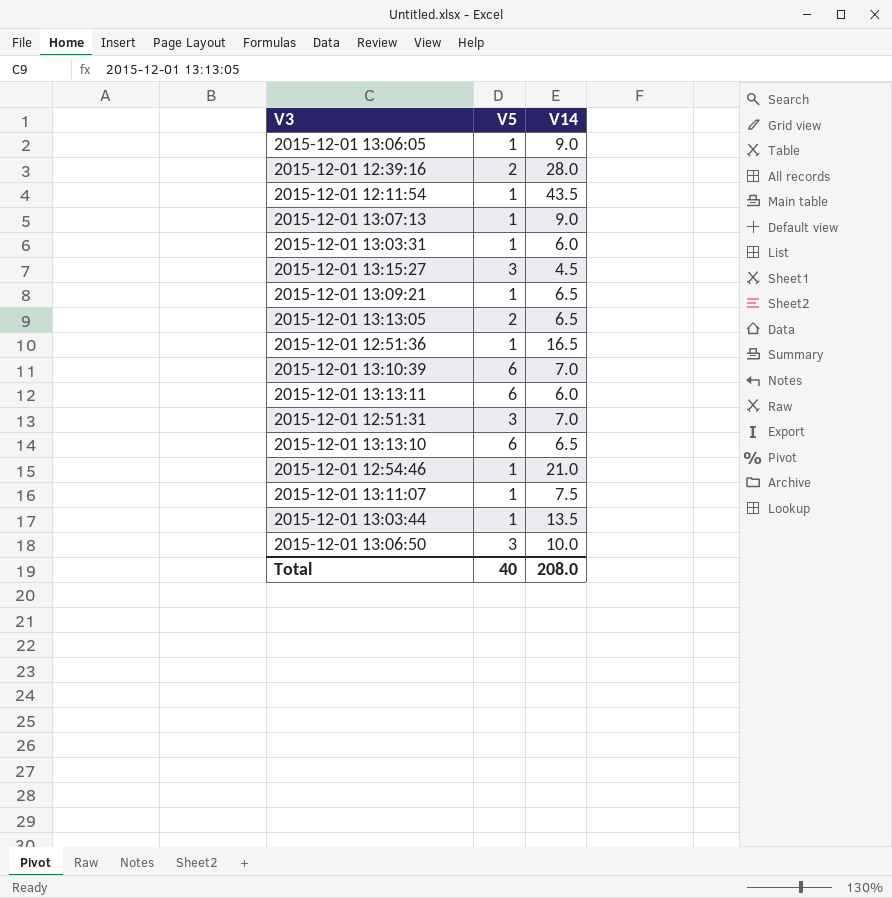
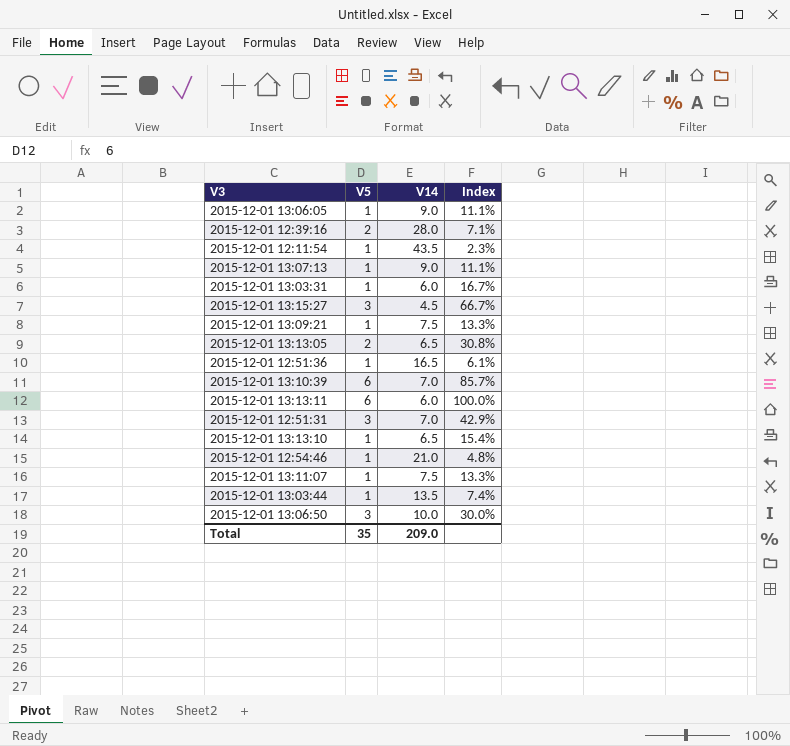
column Index | formula: none -> [V5] / [V14]
2015-12-01 13:09:21 | V14: 6.5 -> 7.5
2015-12-01 13:13:10 | V5: 6 -> 1
Total | V5: 40 -> 35
Total | V14: 208.0 -> 209.0

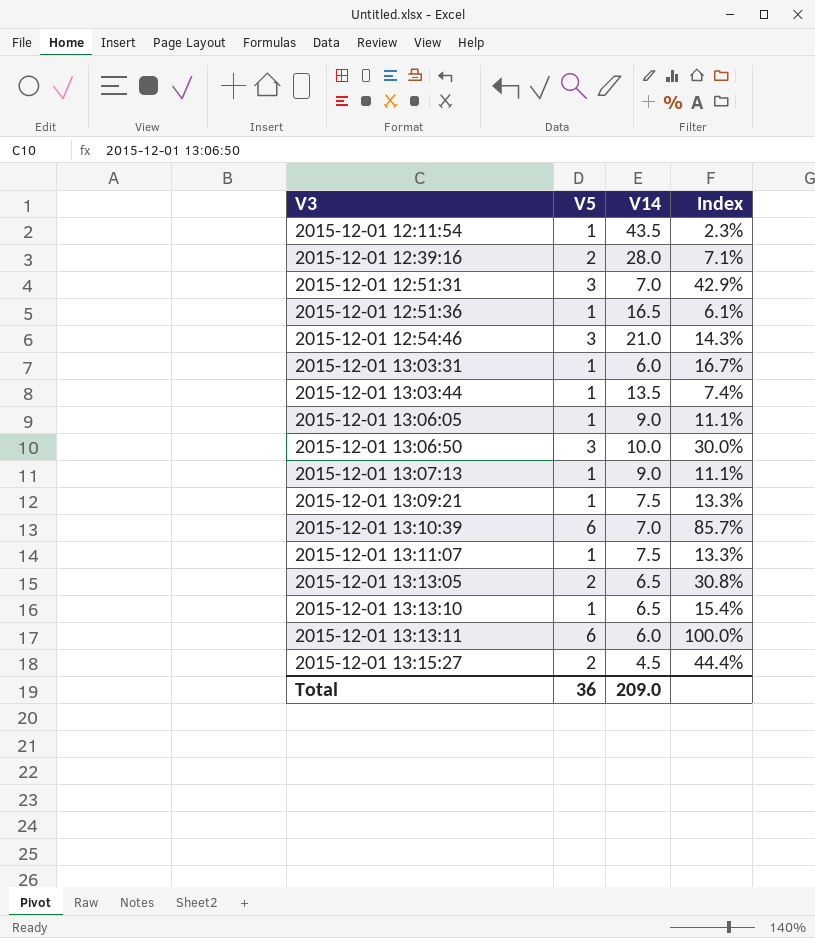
row order: none -> V3 ascending
2015-12-01 12:54:46 | V5: 1 -> 3
2015-12-01 12:54:46 | Index: 4.8% -> 14.3%
2015-12-01 13:15:27 | V5: 3 -> 2
2015-12-01 13:15:27 | Index: 66.7% -> 44.4%
Total | V5: 35 -> 36

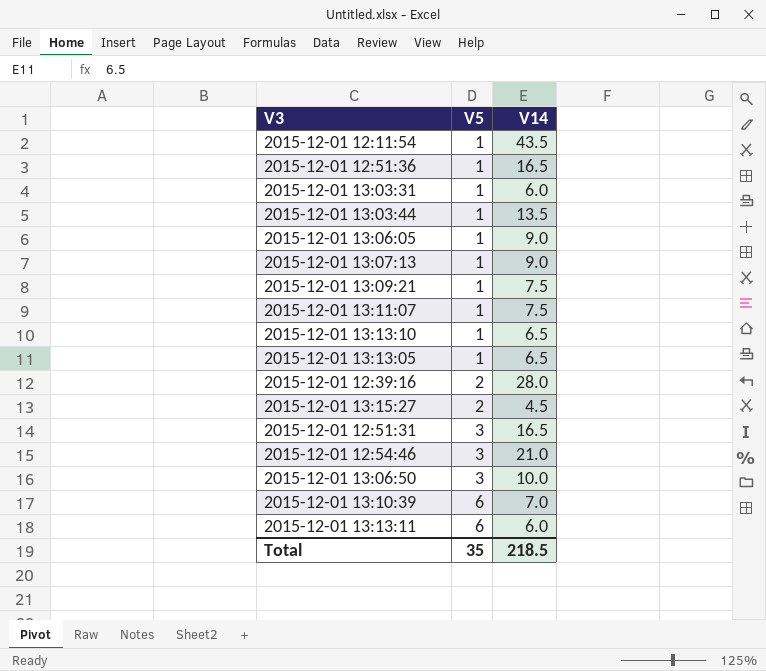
row order: V3 ascending -> V5 ascending
column Index | formula: [V5] / [V14] -> none
2015-12-01 13:13:05 | V5: 2 -> 1
2015-12-01 12:51:31 | V14: 7.0 -> 16.5
Total | V5: 36 -> 35
Total | V14: 209.0 -> 218.5

